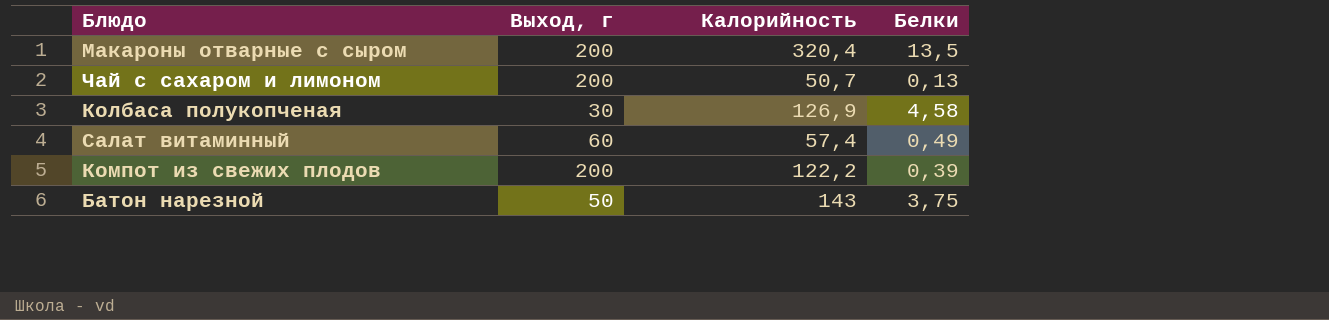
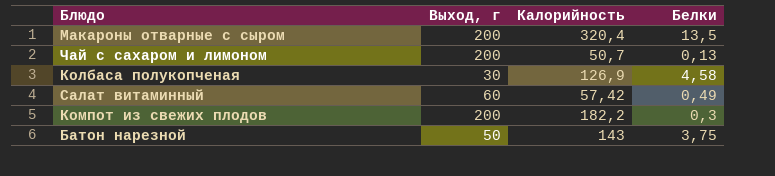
Салат витаминный | Калорийность: 57,4 -> 57,42
Компот из свежих плодов | Калорийность: 122,2 -> 182,2
Компот из свежих плодов | Белки: 0,39 -> 0,3

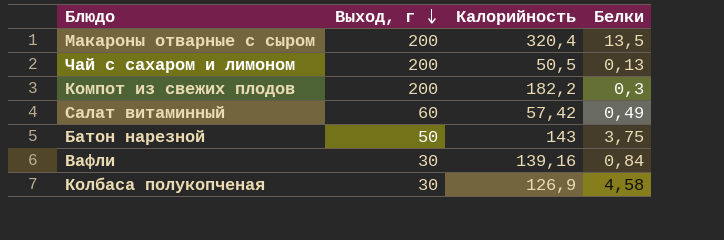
row order: none -> Выход, г descending
Чай с сахаром и лимоном | Калорийность: 50,7 -> 50,5
row Вафли: none -> 30 | 139,16 | 0,84

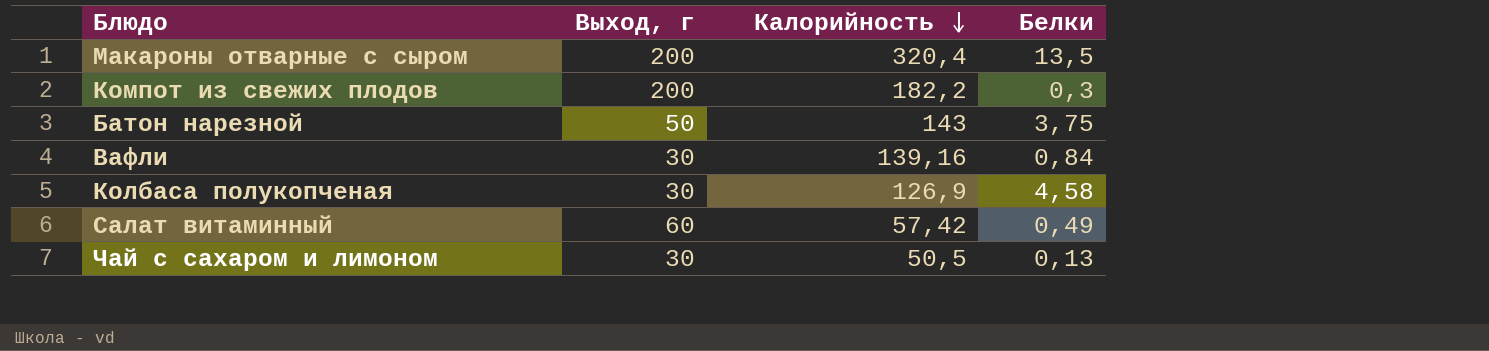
row order: Выход, г descending -> Калорийность descending
Чай с сахаром и лимоном | Выход, г: 200 -> 30

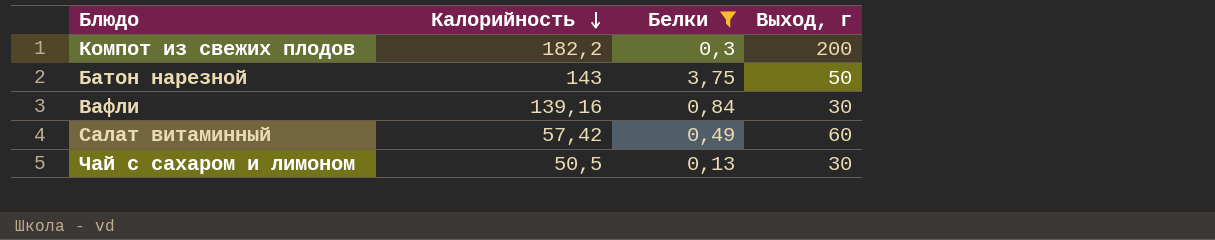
filter: none -> Белки <= 3,75
column Выход, г | position: 2 -> 4

